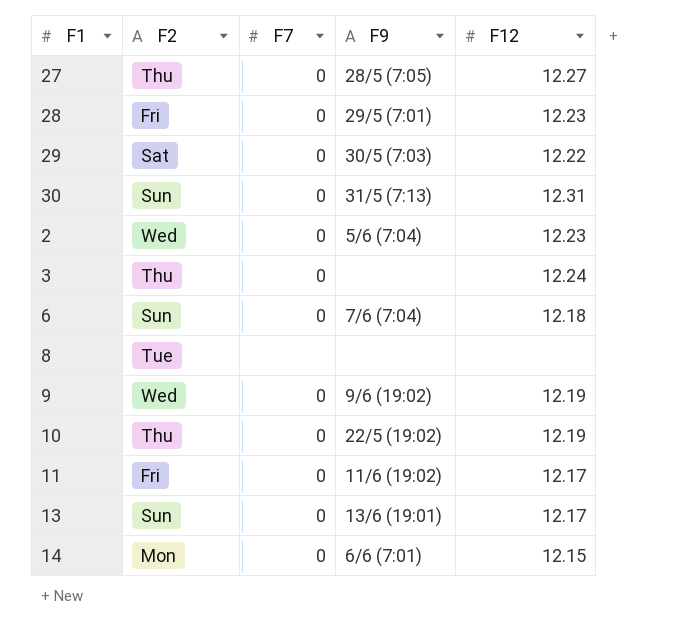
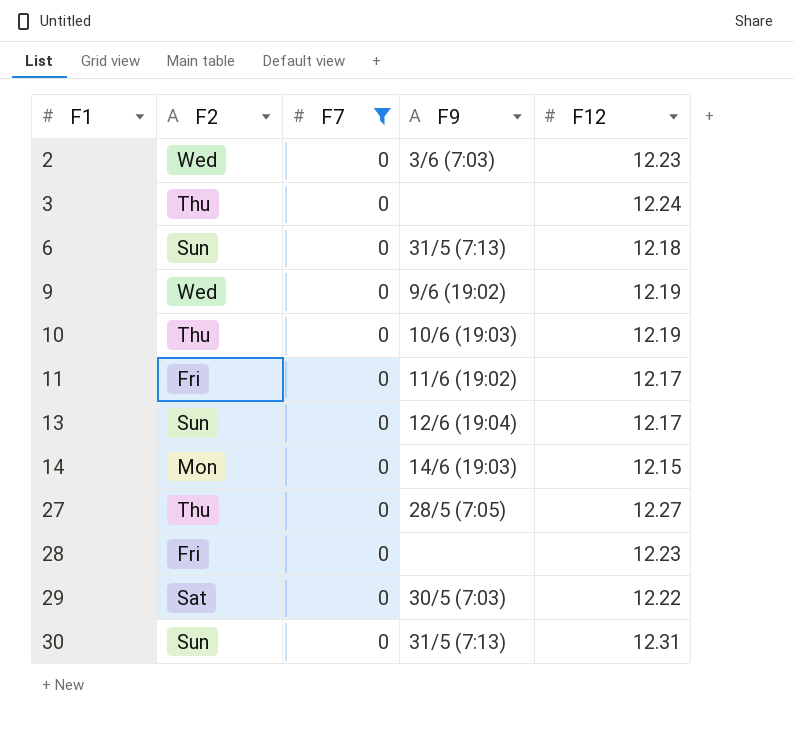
filter: none -> F7 = 0
row order: none -> F1 ascending
2 | F9: 5/6 (7:04) -> 3/6 (7:03)
6 | F9: 7/6 (7:04) -> 31/5 (7:13)
10 | F9: 22/5 (19:02) -> 10/6 (19:03)
13 | F9: 13/6 (19:01) -> 12/6 (19:04)
14 | F9: 6/6 (7:01) -> 14/6 (19:03)
28 | F9: 29/5 (7:01) -> none

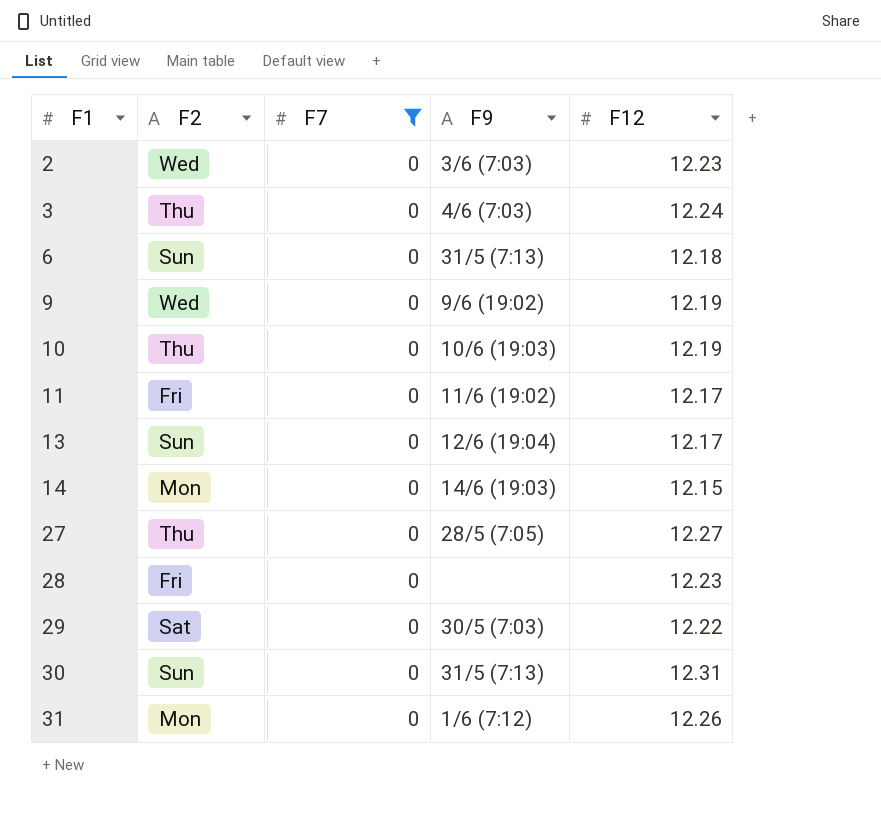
3 | F9: none -> 4/6 (7:03)
row 31: none -> Mon | 0 | 1/6 (7:12) | 12.26

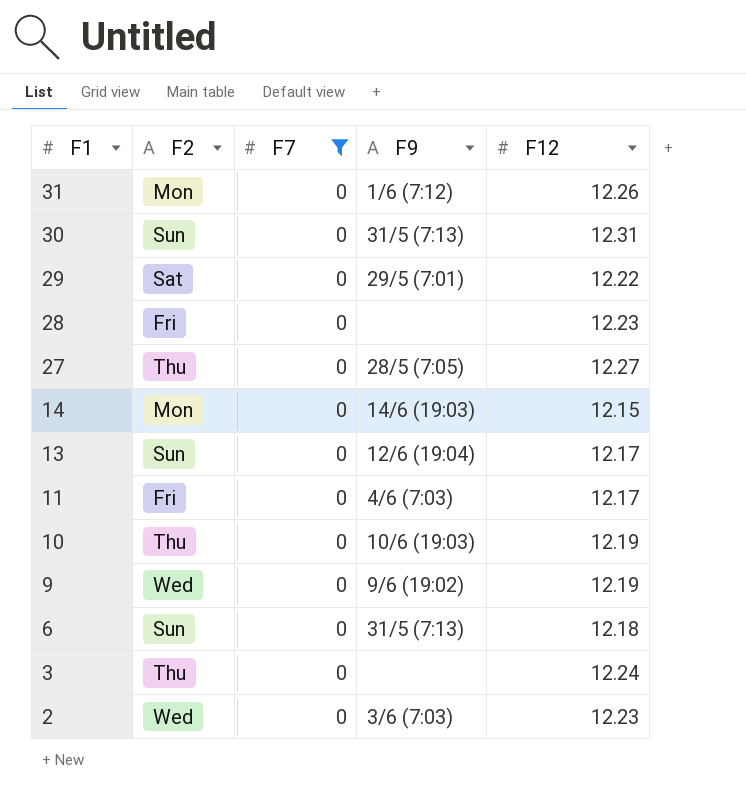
row order: F1 ascending -> F1 descending
29 | F9: 30/5 (7:03) -> 29/5 (7:01)
11 | F9: 11/6 (19:02) -> 4/6 (7:03)
3 | F9: 4/6 (7:03) -> none

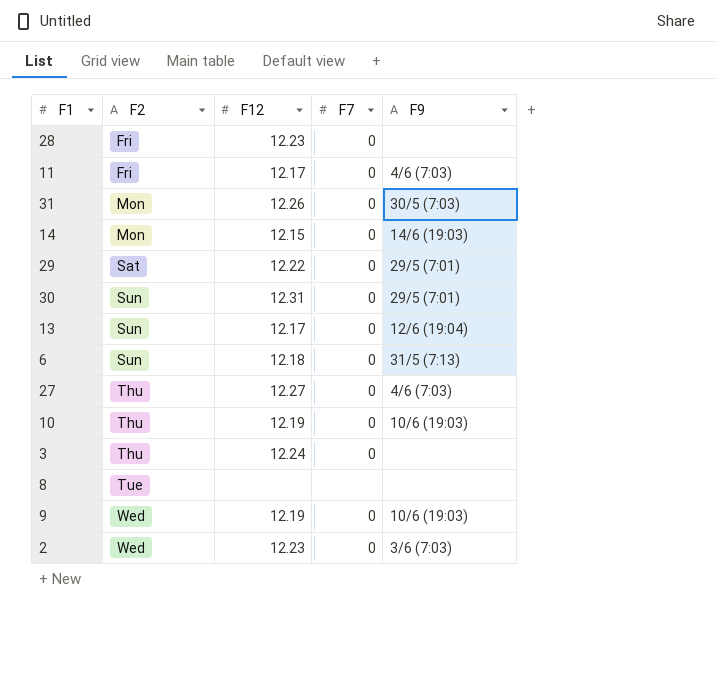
filter: F7 = 0 -> none
row order: F1 descending -> F2 ascending
column F12 | position: 5 -> 3
31 | F9: 1/6 (7:12) -> 30/5 (7:03)
30 | F9: 31/5 (7:13) -> 29/5 (7:01)
27 | F9: 28/5 (7:05) -> 4/6 (7:03)
9 | F9: 9/6 (19:02) -> 10/6 (19:03)

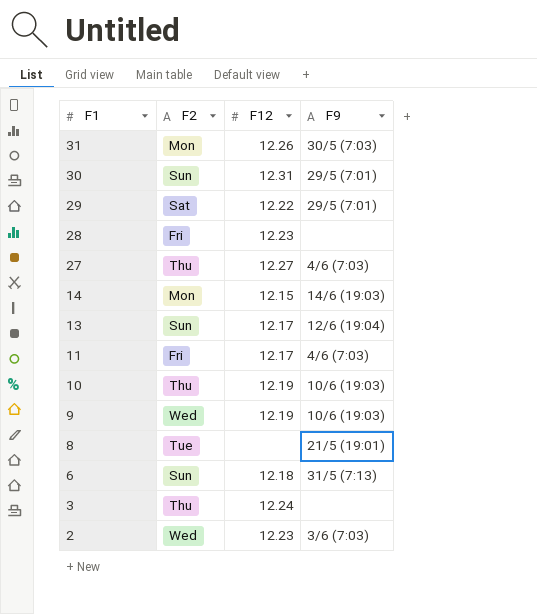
row order: F2 ascending -> F1 descending
column F7 | position: 4 -> none
8 | F9: none -> 21/5 (19:01)

